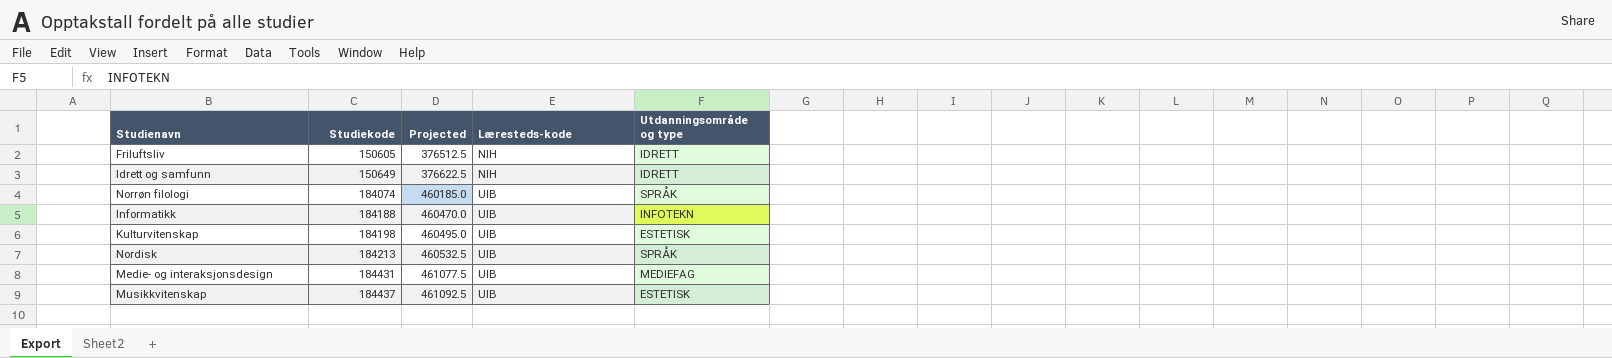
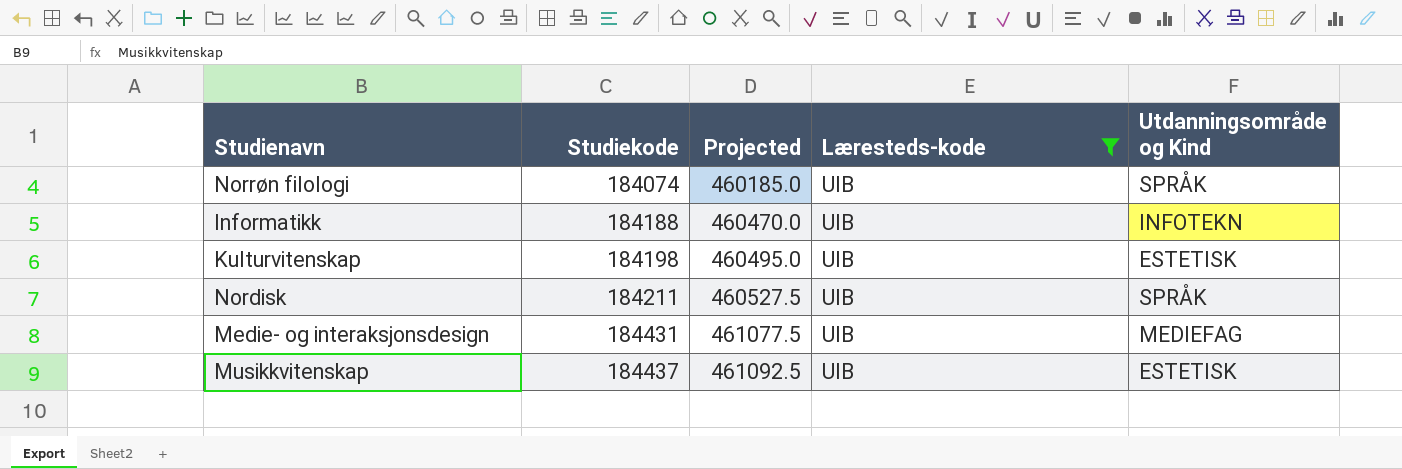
filter: none -> Læresteds-kode = UIB
column name: Utdanningsområde og type -> Utdanningsområde og Kind
Nordisk | Studiekode: 184213 -> 184211
Nordisk | Projected: 460532.5 -> 460527.5

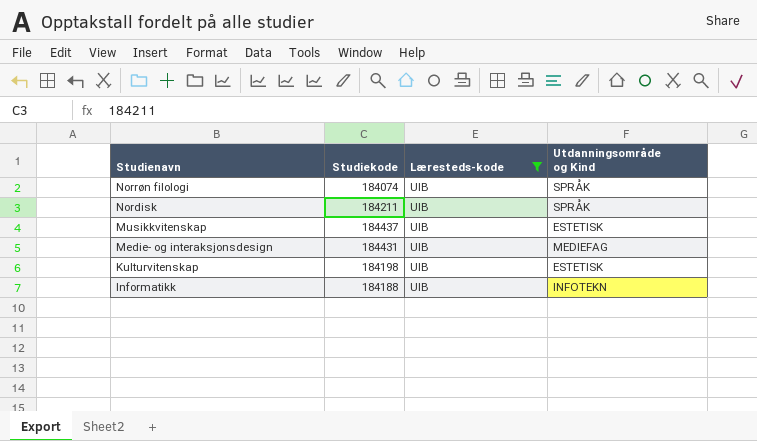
row order: Studiekode ascending -> Studienavn descending
column Projected | formula: [Studiekode] * 2.5 -> none

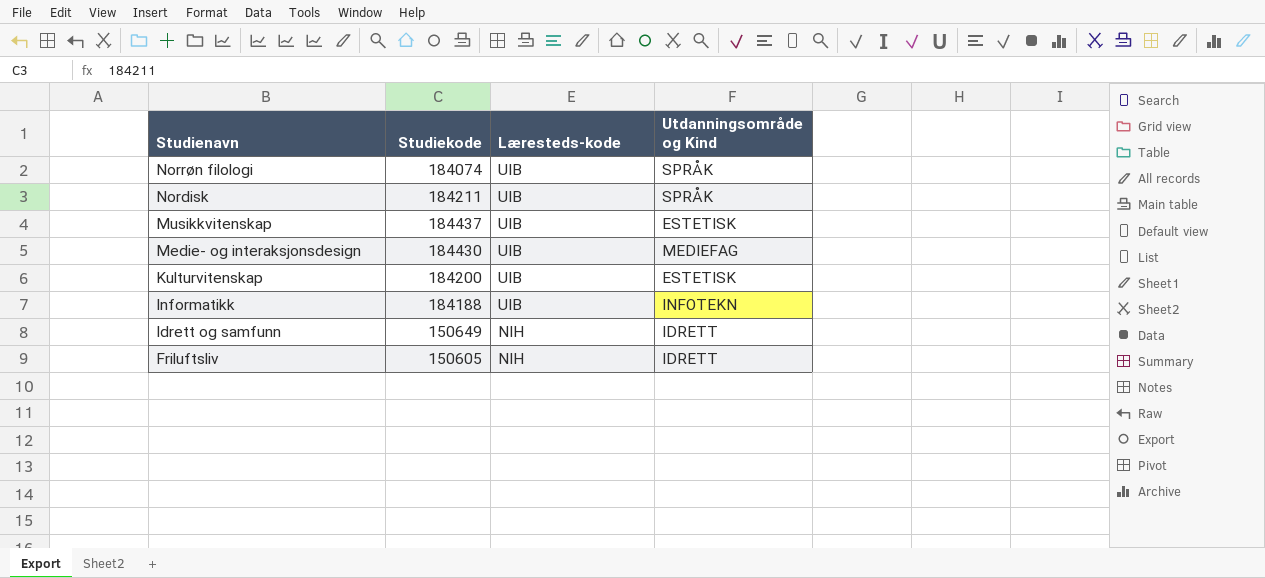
filter: Læresteds-kode = UIB -> none
Medie- og interaksjonsdesign | Studiekode: 184431 -> 184430
Kulturvitenskap | Studiekode: 184198 -> 184200

